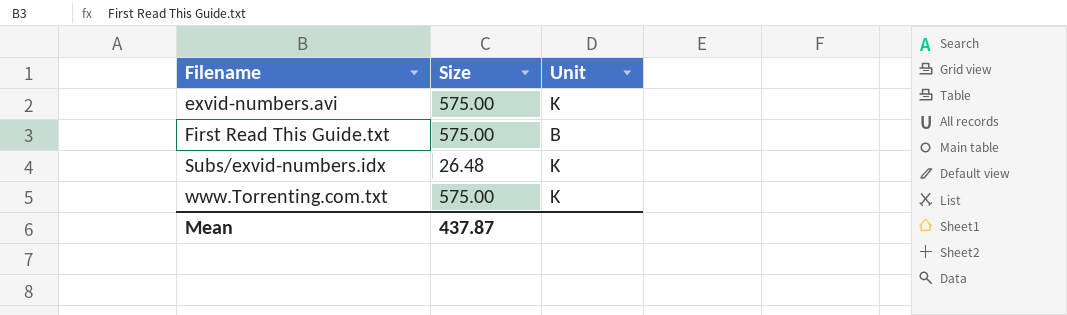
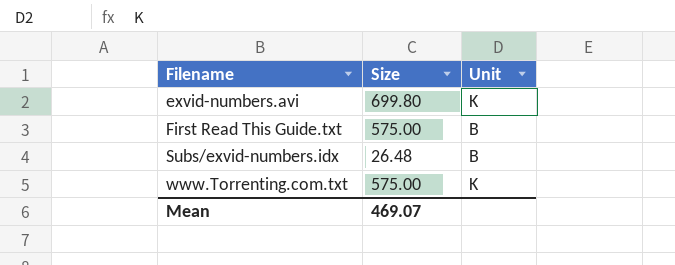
exvid-numbers.avi | Size: 575.00 -> 699.80
Subs/exvid-numbers.idx | Unit: K -> B
Mean | Size: 437.87 -> 469.07

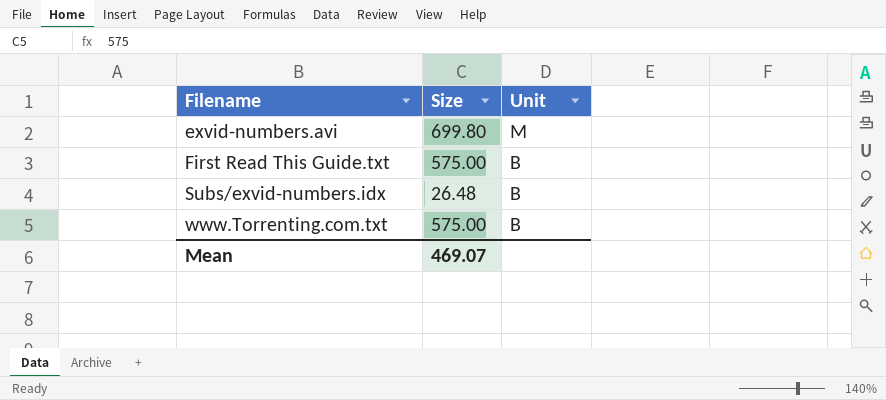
exvid-numbers.avi | Unit: K -> M
www.Torrenting.com.txt | Unit: K -> B

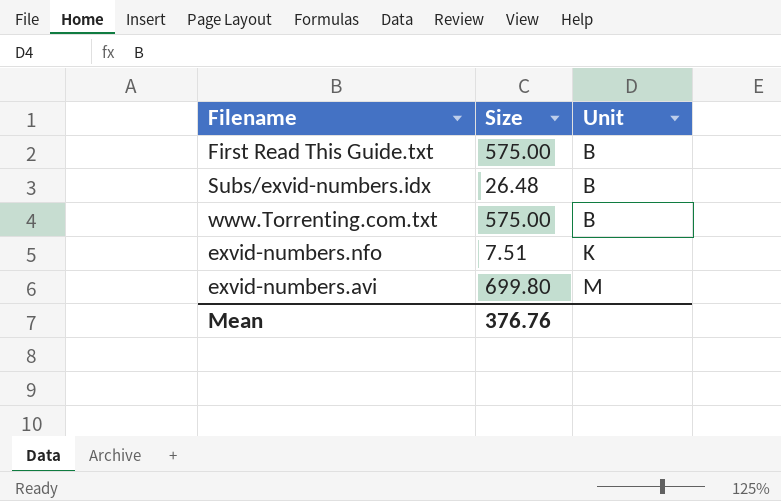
row order: Filename ascending -> Unit ascending
row exvid-numbers.nfo: none -> 7.51 | K
Mean | Size: 469.07 -> 376.76

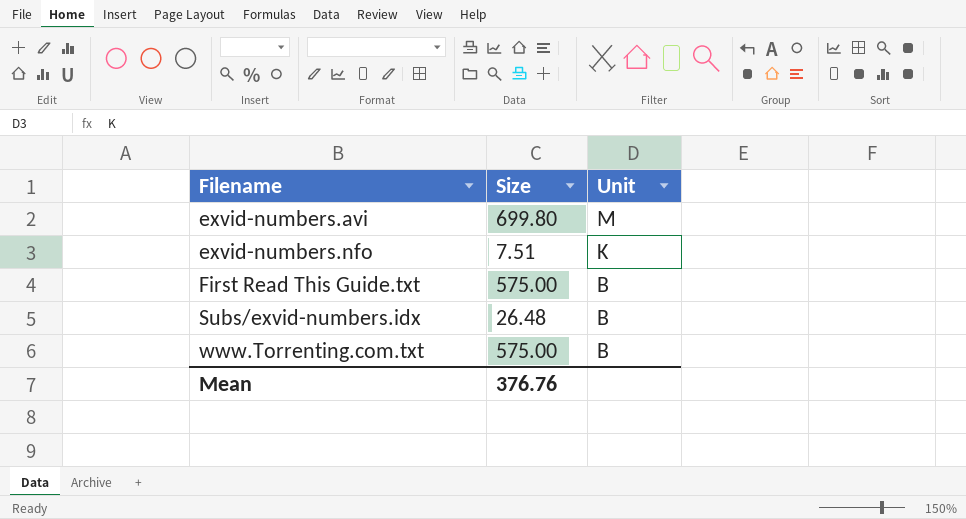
row order: Unit ascending -> Filename ascending

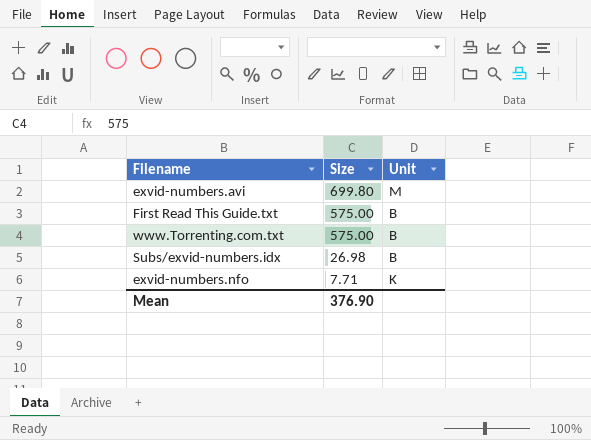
row order: Filename ascending -> Size descending
Subs/exvid-numbers.idx | Size: 26.48 -> 26.98
exvid-numbers.nfo | Size: 7.51 -> 7.71
Mean | Size: 376.76 -> 376.90

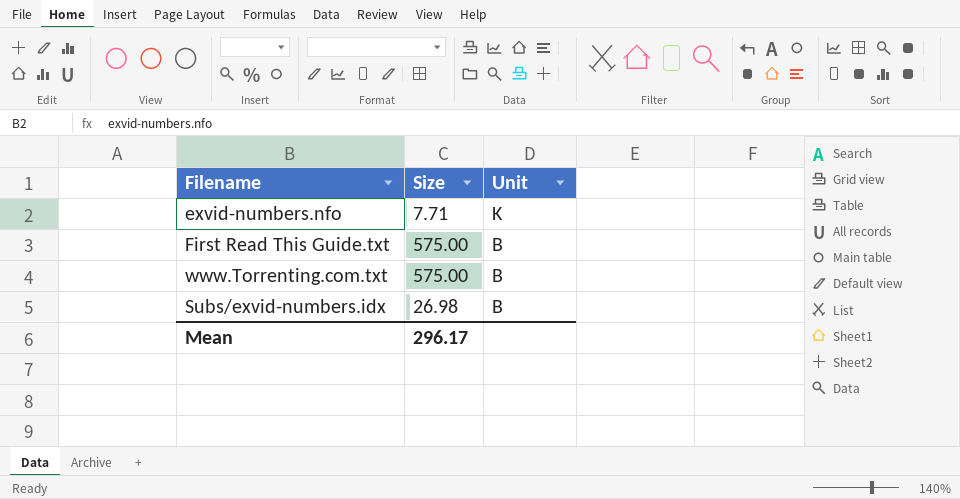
row order: Size descending -> Unit descending
row exvid-numbers.avi: 699.80 | M -> none
Mean | Size: 376.90 -> 296.17

